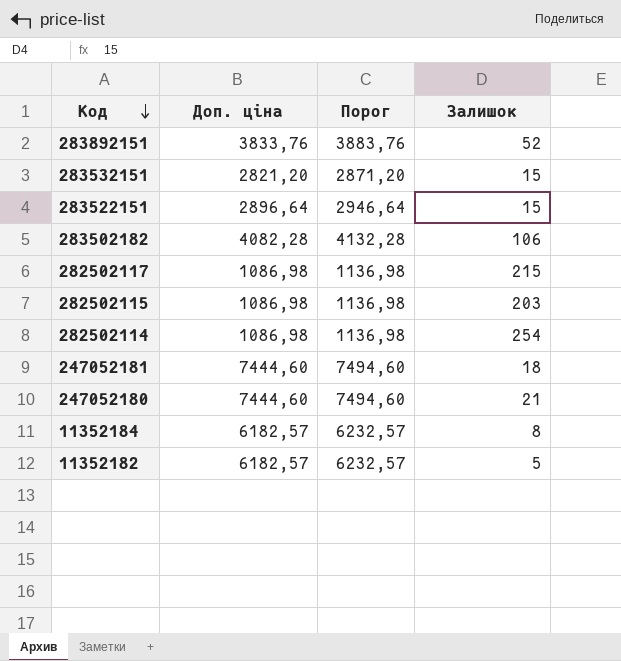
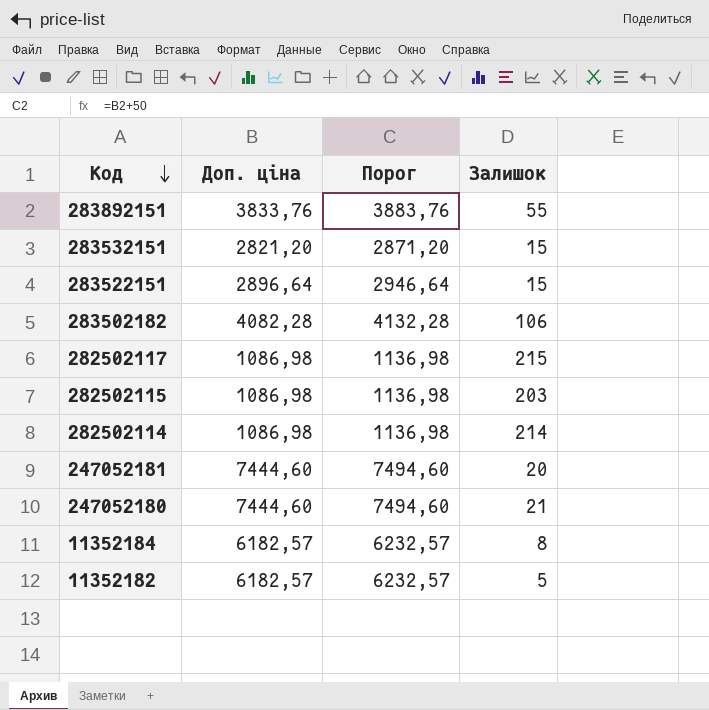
283892151 | Залишок: 52 -> 55
282502114 | Залишок: 254 -> 214
247052181 | Залишок: 18 -> 20

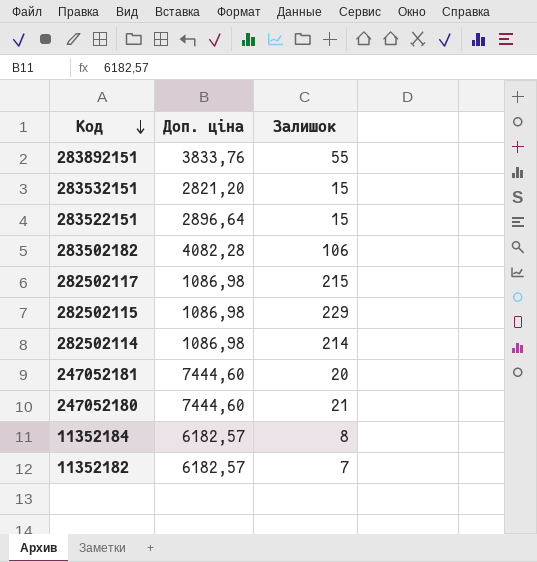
column Порог | formula: [Доп. ціна] + 50 -> none
282502115 | Залишок: 203 -> 229
11352182 | Залишок: 5 -> 7

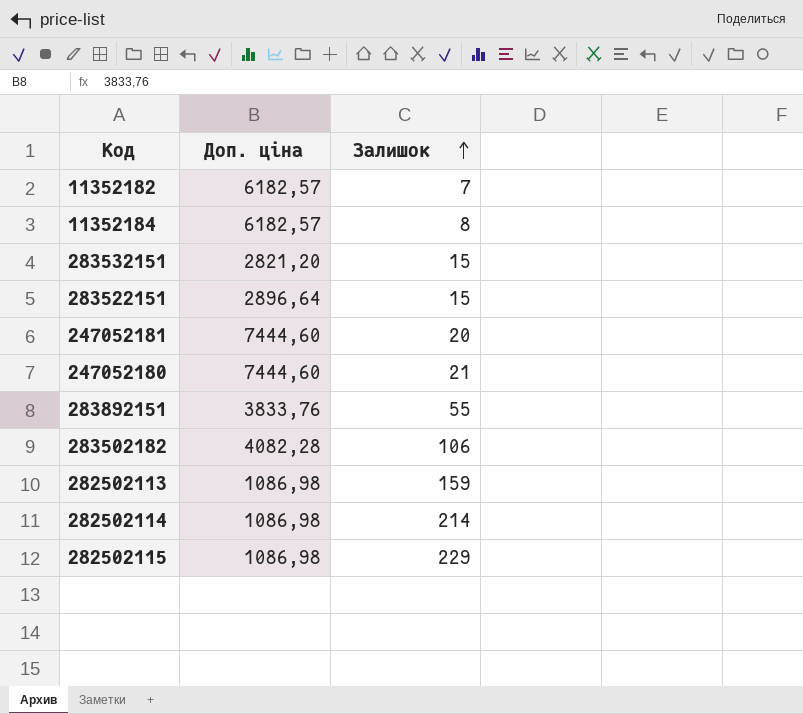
row order: Код descending -> Залишок ascending
row 282502117: 1086,98 | 215 -> none
row 282502113: none -> 1086,98 | 159

